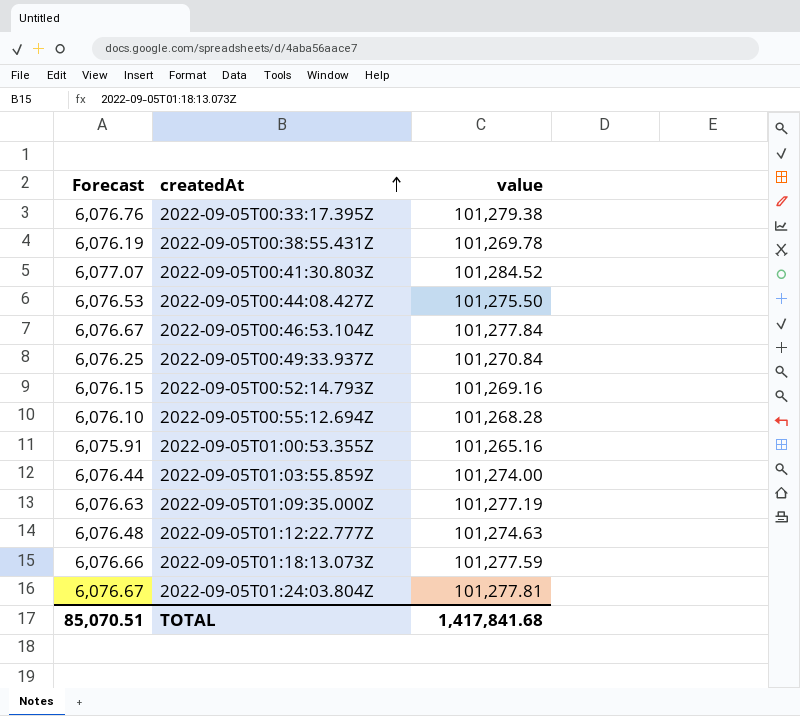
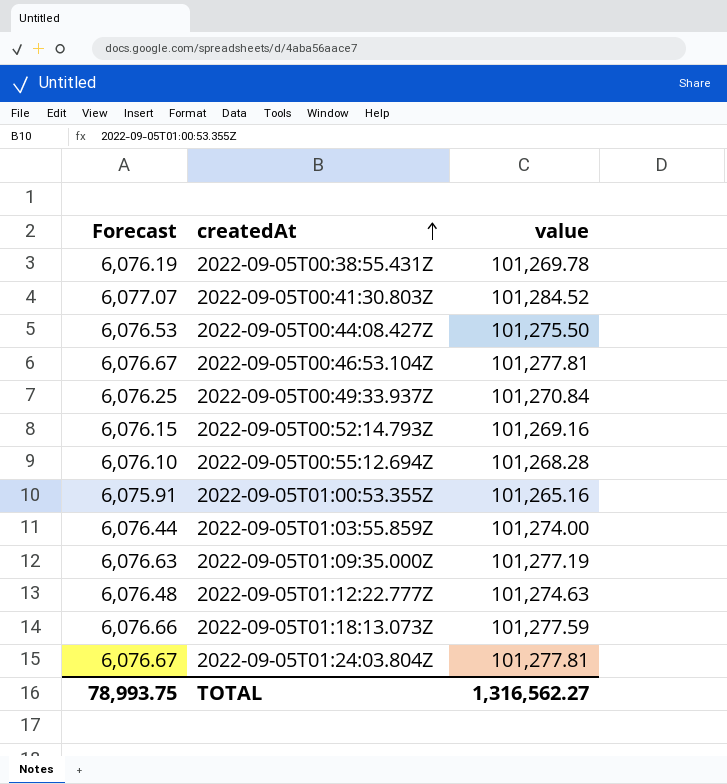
row 2022-09-05T00:33:17.395Z: 6,076.76 | 101,279.38 -> none
2022-09-05T00:46:53.104Z | value: 101,277.84 -> 101,277.81
TOTAL | Forecast: 85,070.51 -> 78,993.75
TOTAL | value: 1,417,841.68 -> 1,316,562.27

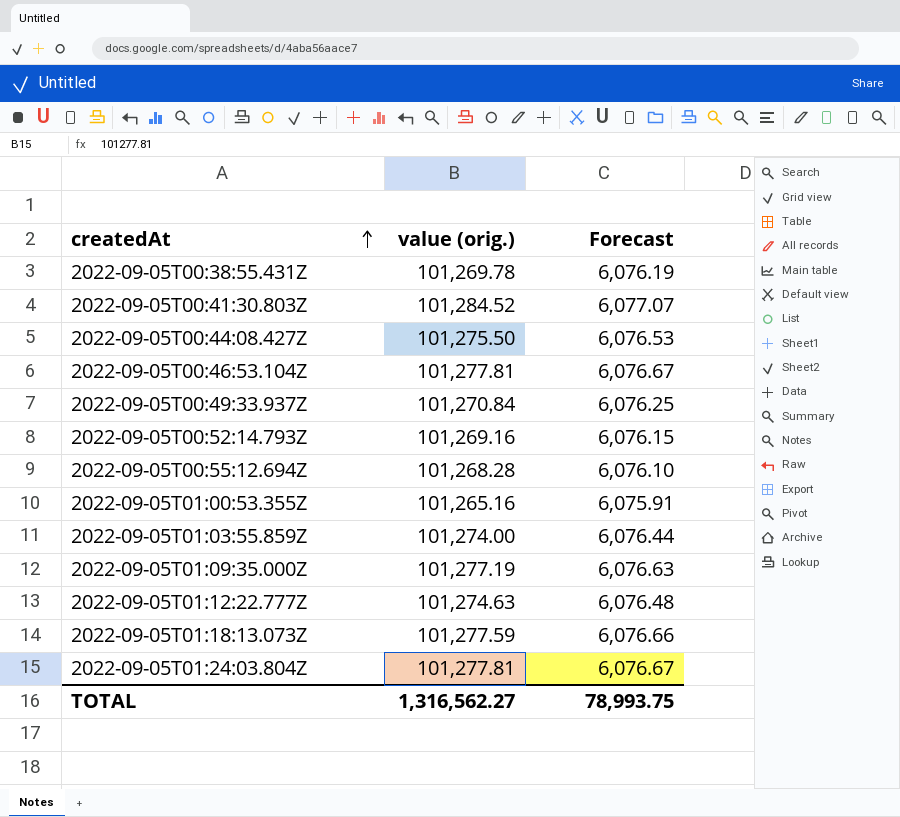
column name: value -> value (orig.)
column Forecast | position: 1 -> 3

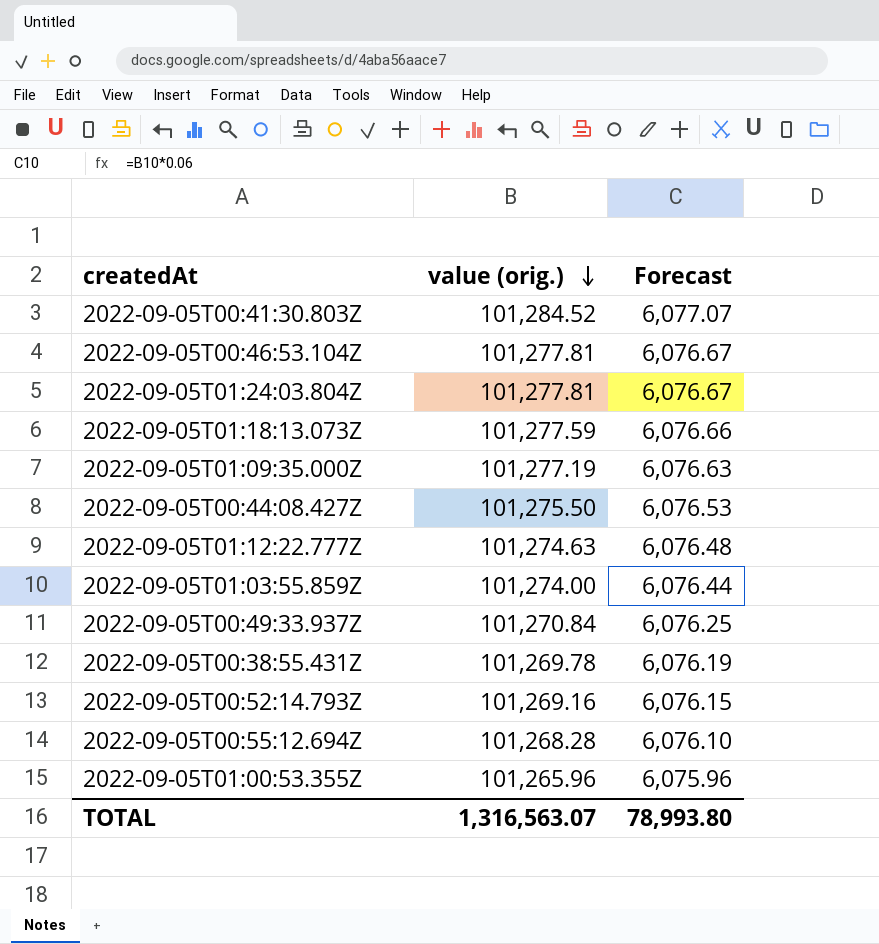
row order: createdAt ascending -> value (orig.) descending
2022-09-05T01:00:53.355Z | value (orig.): 101,265.16 -> 101,265.96
2022-09-05T01:00:53.355Z | Forecast: 6,075.91 -> 6,075.96
TOTAL | value (orig.): 1,316,562.27 -> 1,316,563.07
TOTAL | Forecast: 78,993.75 -> 78,993.80

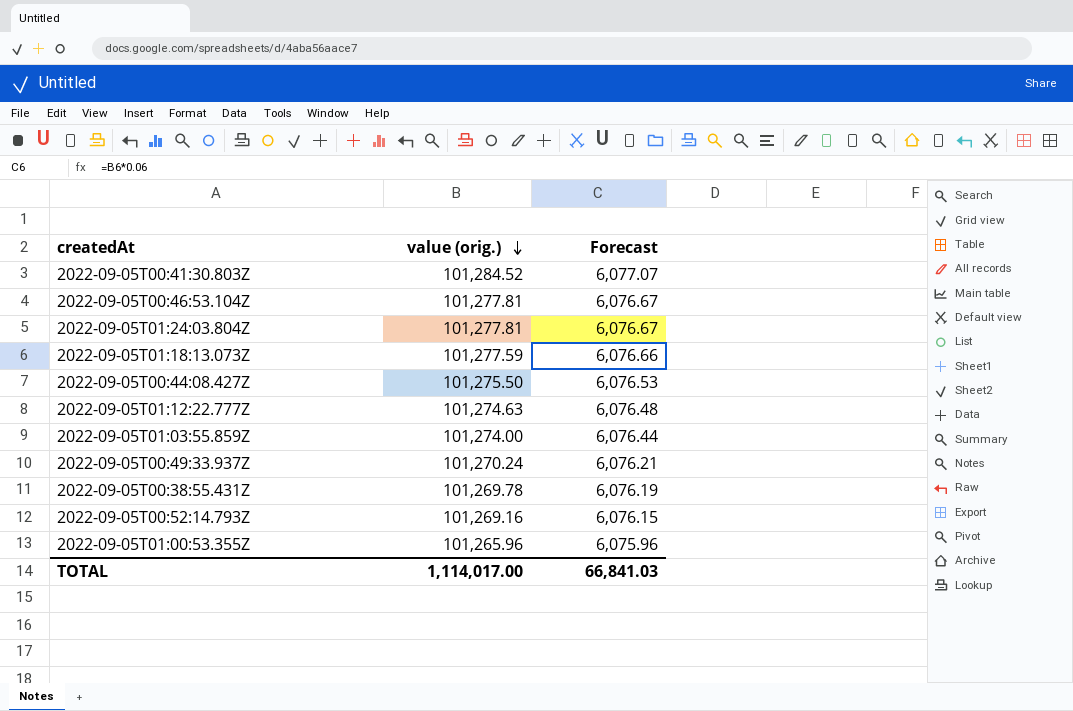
row 2022-09-05T01:09:35.000Z: 101,277.19 | 6,076.63 -> none
row 2022-09-05T00:55:12.694Z: 101,268.28 | 6,076.10 -> none
2022-09-05T00:49:33.937Z | value (orig.): 101,270.84 -> 101,270.24
2022-09-05T00:49:33.937Z | Forecast: 6,076.25 -> 6,076.21
TOTAL | value (orig.): 1,316,563.07 -> 1,114,017.00
TOTAL | Forecast: 78,993.80 -> 66,841.03

